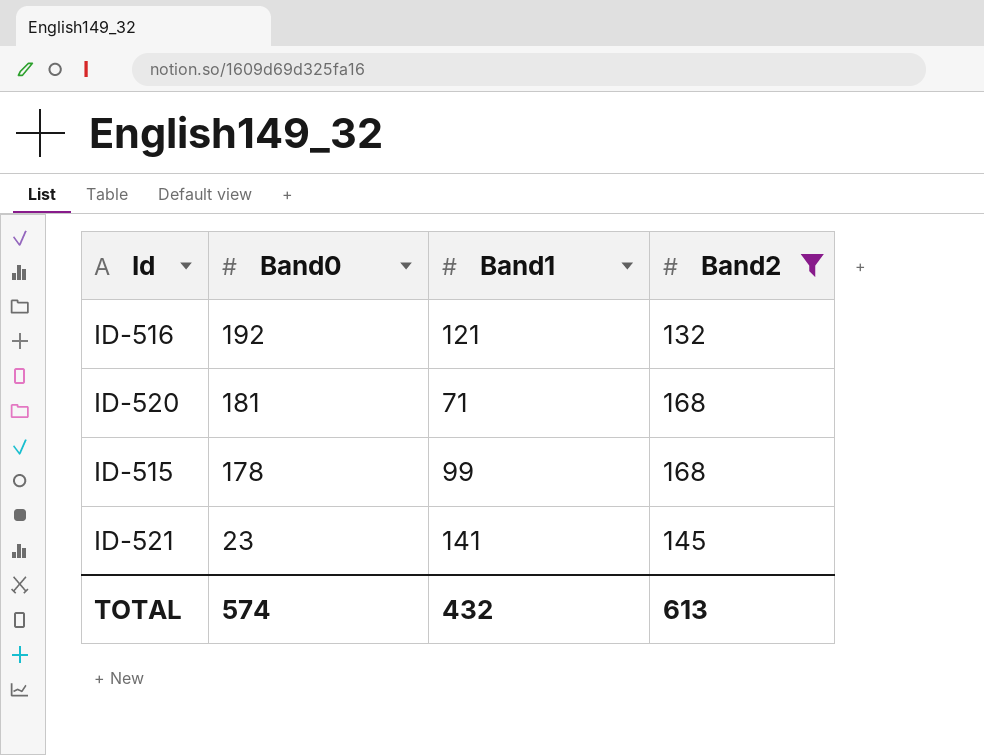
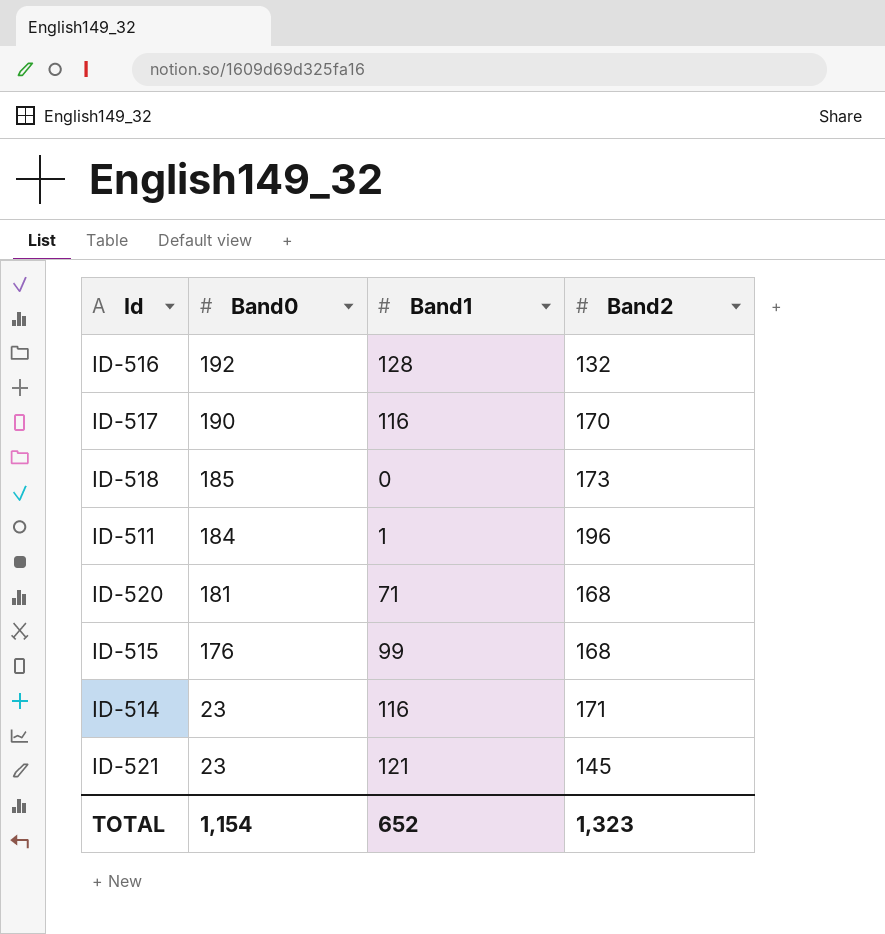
filter: Band2 <= 168 -> none
ID-516 | Band1: 121 -> 128
ID-515 | Band0: 178 -> 176
ID-521 | Band1: 141 -> 121
TOTAL | Band0: 574 -> 1,154
TOTAL | Band1: 432 -> 652
TOTAL | Band2: 613 -> 1,323

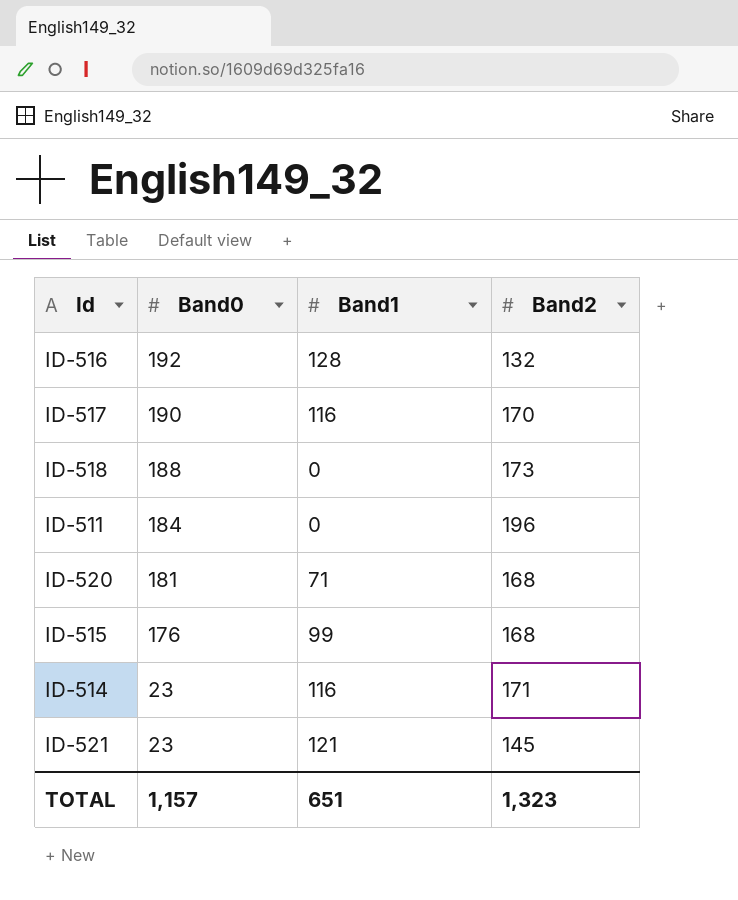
ID-518 | Band0: 185 -> 188
ID-511 | Band1: 1 -> 0
TOTAL | Band0: 1,154 -> 1,157
TOTAL | Band1: 652 -> 651

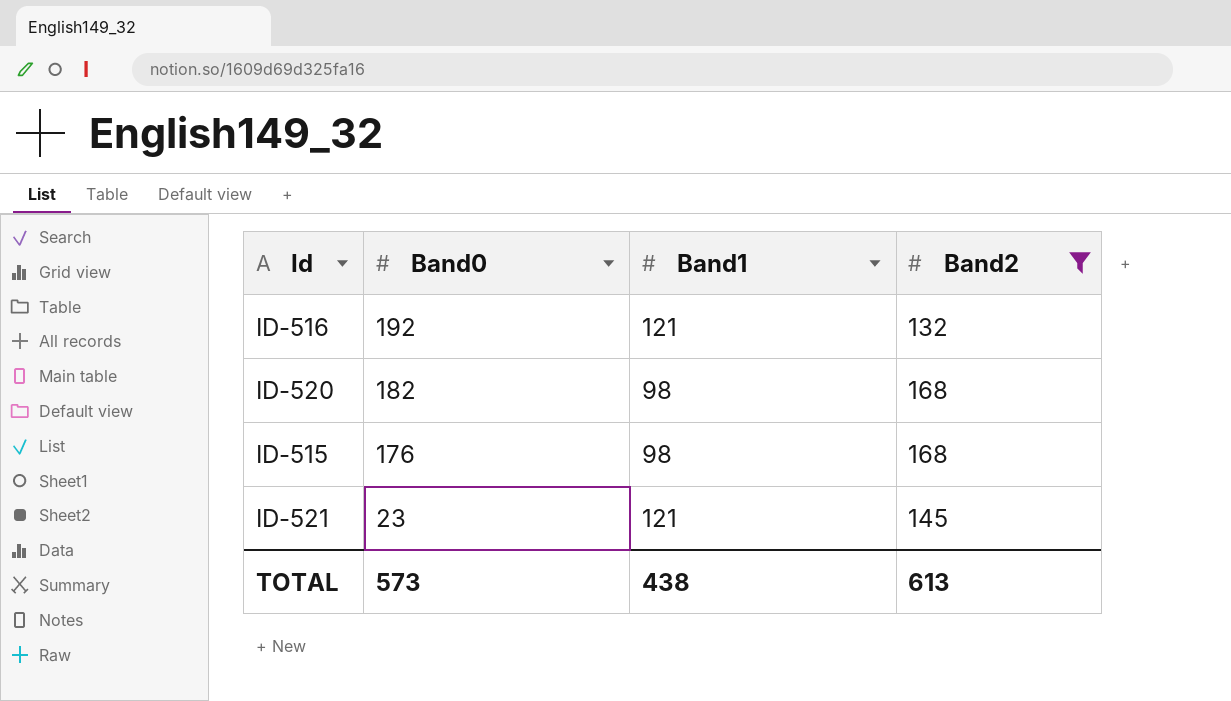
filter: none -> Band2 <= 168
ID-516 | Band1: 128 -> 121
ID-520 | Band0: 181 -> 182
ID-520 | Band1: 71 -> 98
ID-515 | Band1: 99 -> 98
TOTAL | Band0: 1,157 -> 573
TOTAL | Band1: 651 -> 438
TOTAL | Band2: 1,323 -> 613

